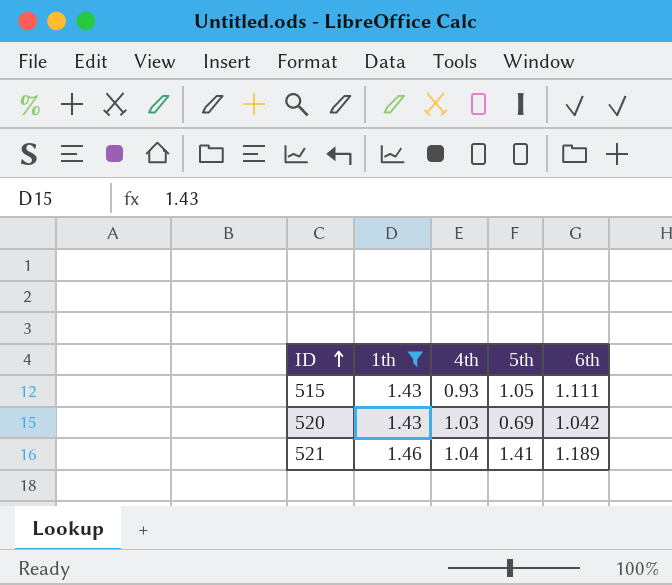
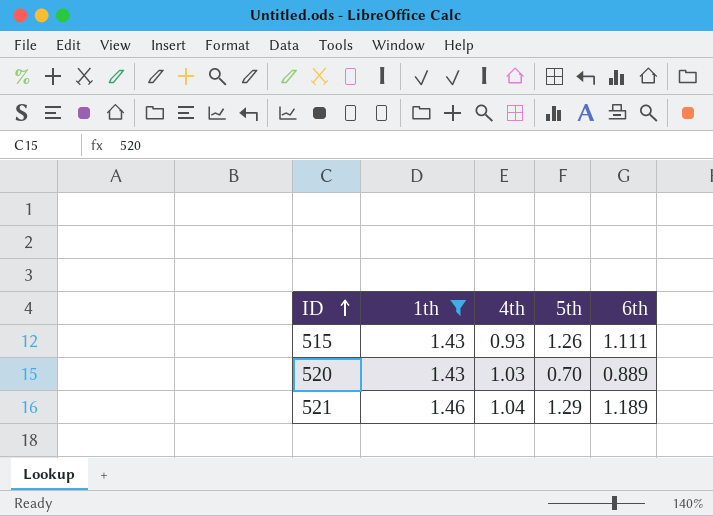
515 | 5th: 1.05 -> 1.26
520 | 5th: 0.69 -> 0.70
520 | 6th: 1.042 -> 0.889
521 | 5th: 1.41 -> 1.29

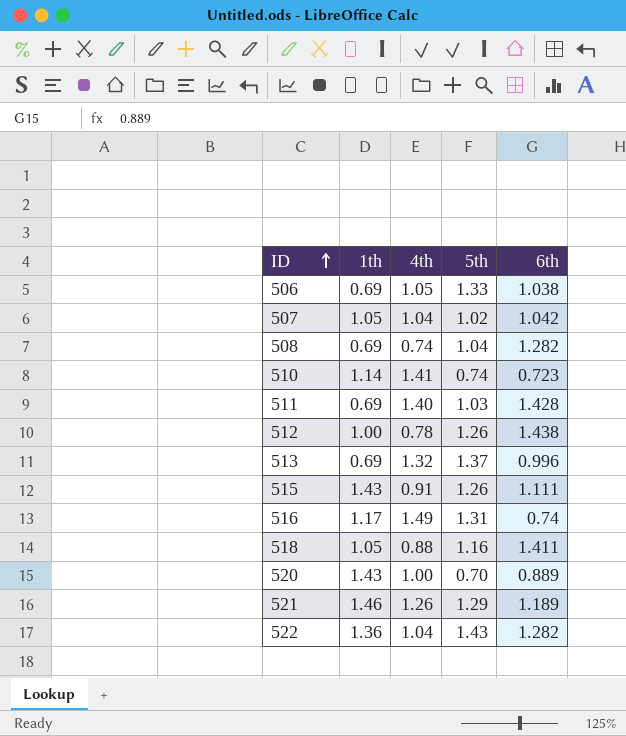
filter: 1th >= 1.43 -> none
515 | 4th: 0.93 -> 0.91
520 | 4th: 1.03 -> 1.00
521 | 4th: 1.04 -> 1.26

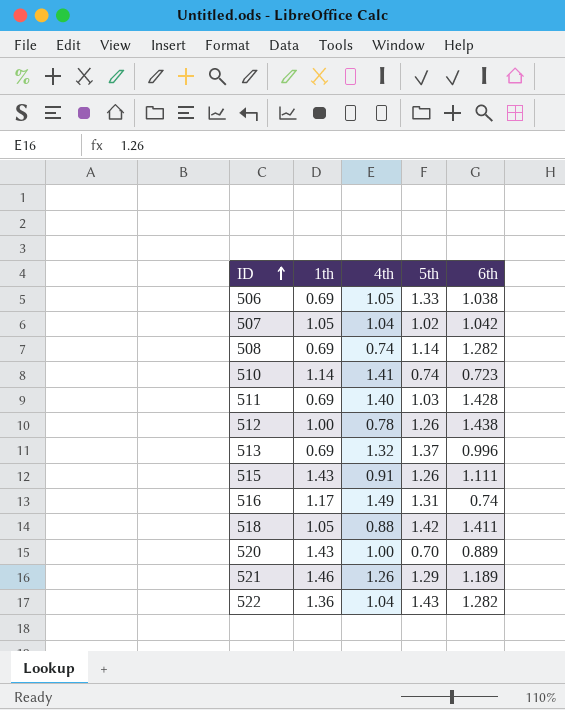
508 | 5th: 1.04 -> 1.14
518 | 5th: 1.16 -> 1.42

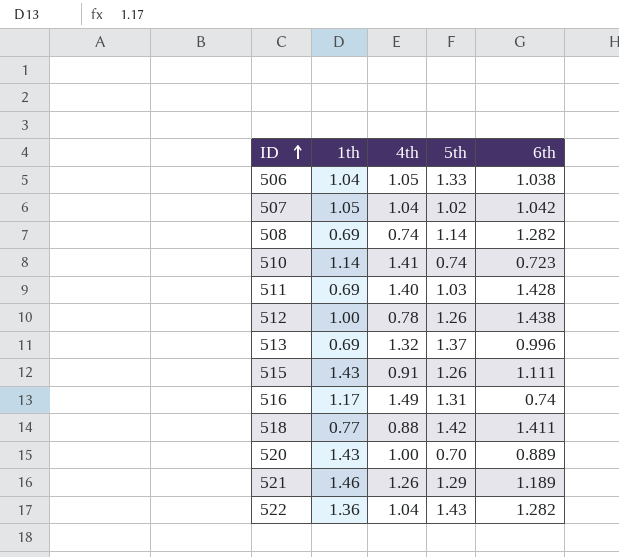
506 | 1th: 0.69 -> 1.04
518 | 1th: 1.05 -> 0.77

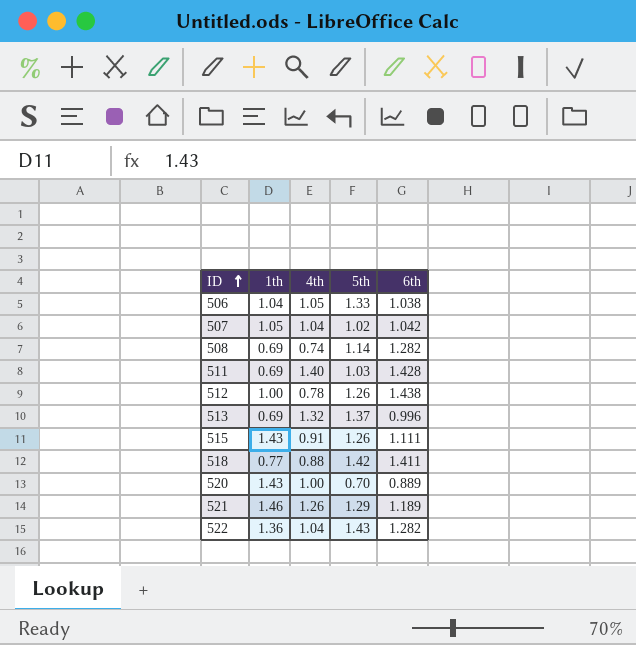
row 510: 1.14 | 1.41 | 0.74 | 0.723 -> none
row 516: 1.17 | 1.49 | 1.31 | 0.74 -> none

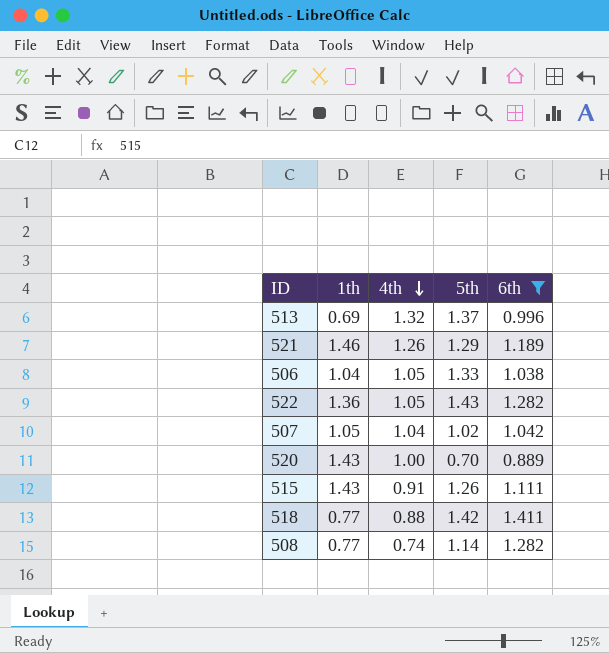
filter: none -> 6th <= 1.411
row order: ID ascending -> 4th descending
522 | 4th: 1.04 -> 1.05
508 | 1th: 0.69 -> 0.77

